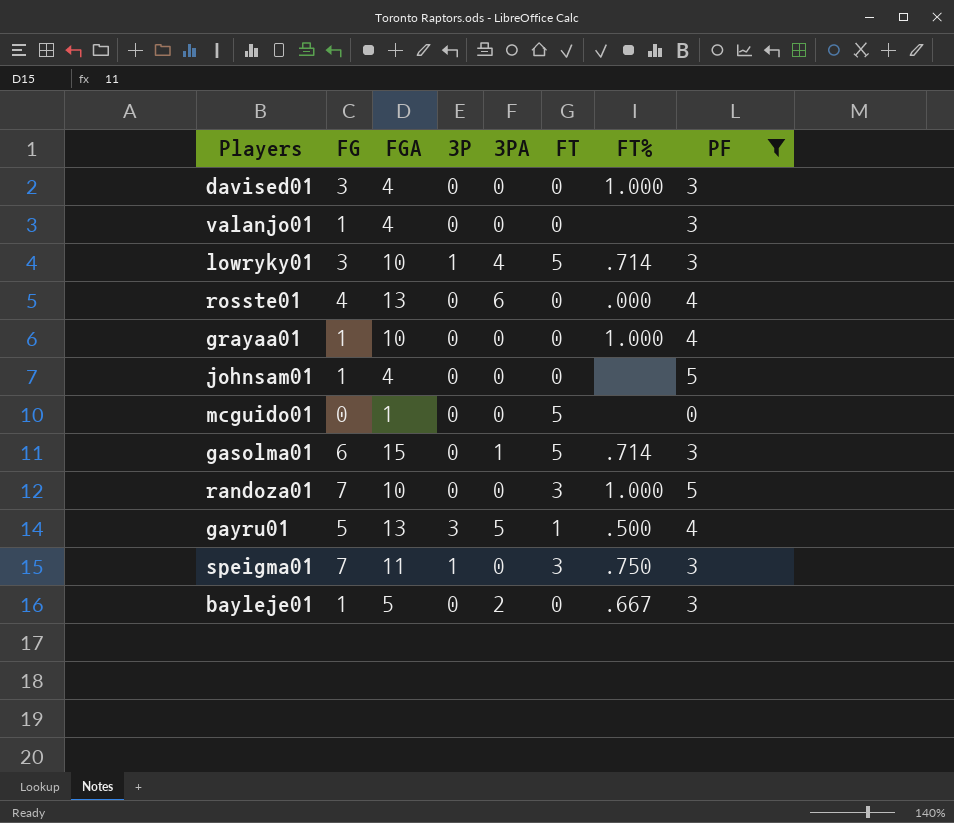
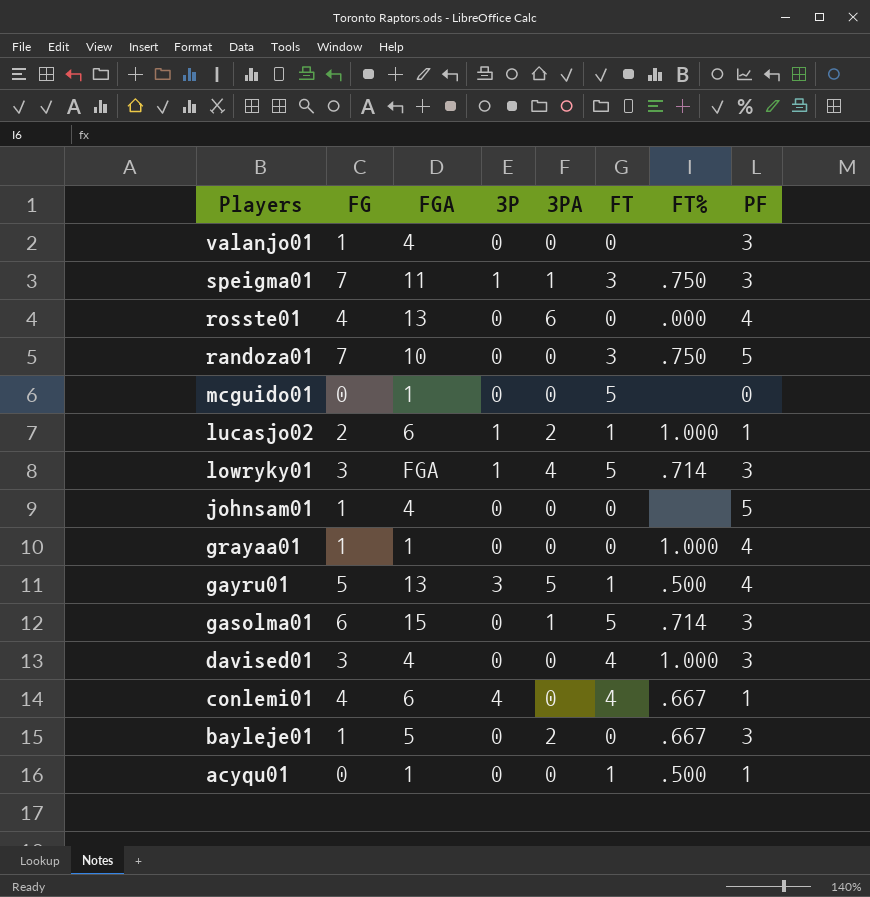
filter: PF != 1 -> none
row order: none -> Players descending
speigma01 | 3PA: 0 -> 1
randoza01 | FT%: 1.000 -> .750
lowryky01 | FGA: 10 -> FGA
grayaa01 | FGA: 10 -> 1
davised01 | FT: 0 -> 4

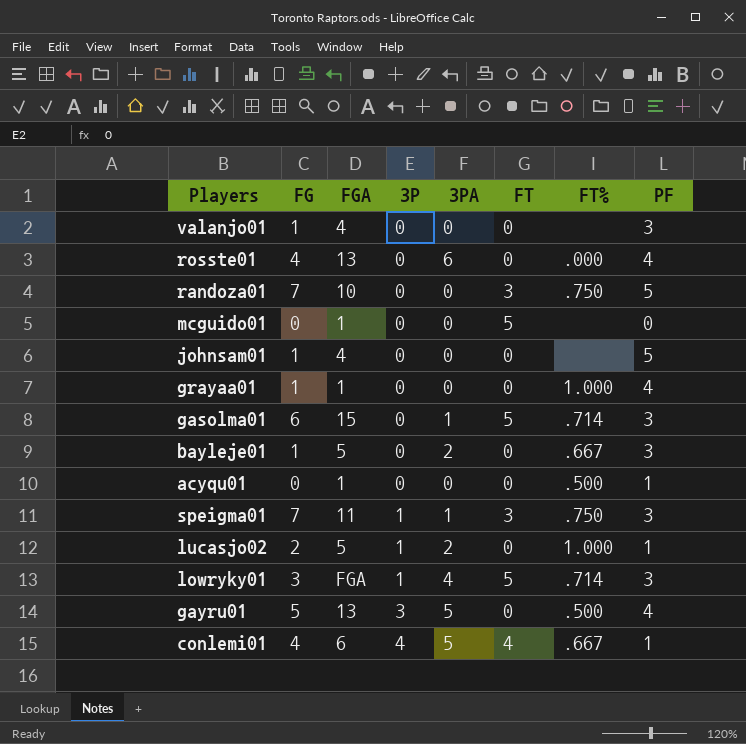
row order: Players descending -> 3P ascending
row davised01: 3 | 4 | 0 | 0 | 4 | 1.000 | 3 -> none
acyqu01 | FT: 1 -> 0
lucasjo02 | FGA: 6 -> 5
lucasjo02 | FT: 1 -> 0
gayru01 | FT: 1 -> 0
conlemi01 | 3PA: 0 -> 5

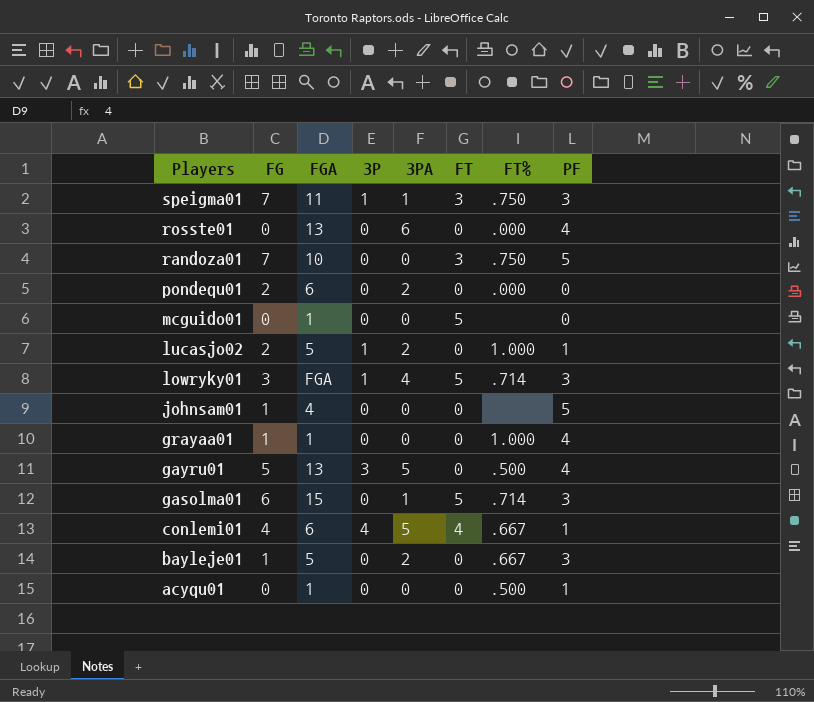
row order: 3P ascending -> Players descending
row valanjo01: 1 | 4 | 0 | 0 | 0 | none | 3 -> none
rosste01 | FG: 4 -> 0
row pondequ01: none -> 2 | 6 | 0 | 2 | 0 | .000 | 0

